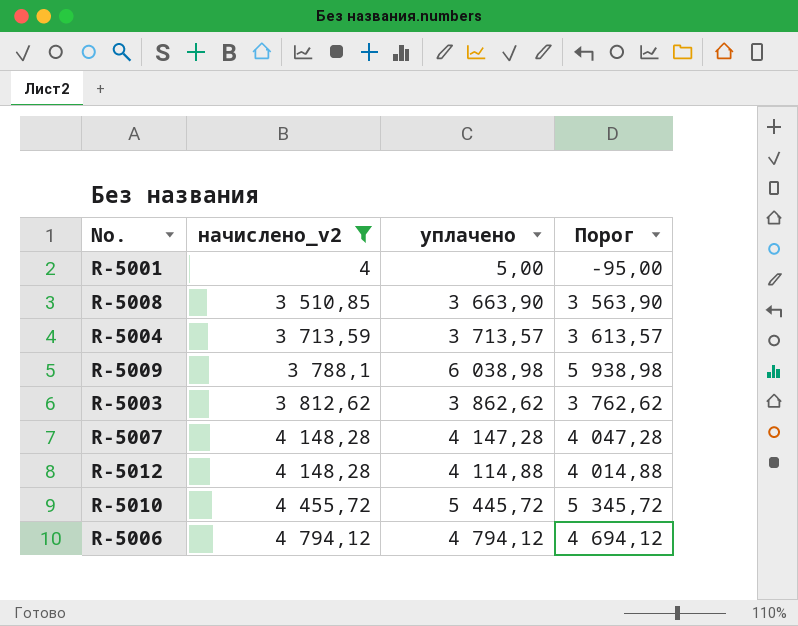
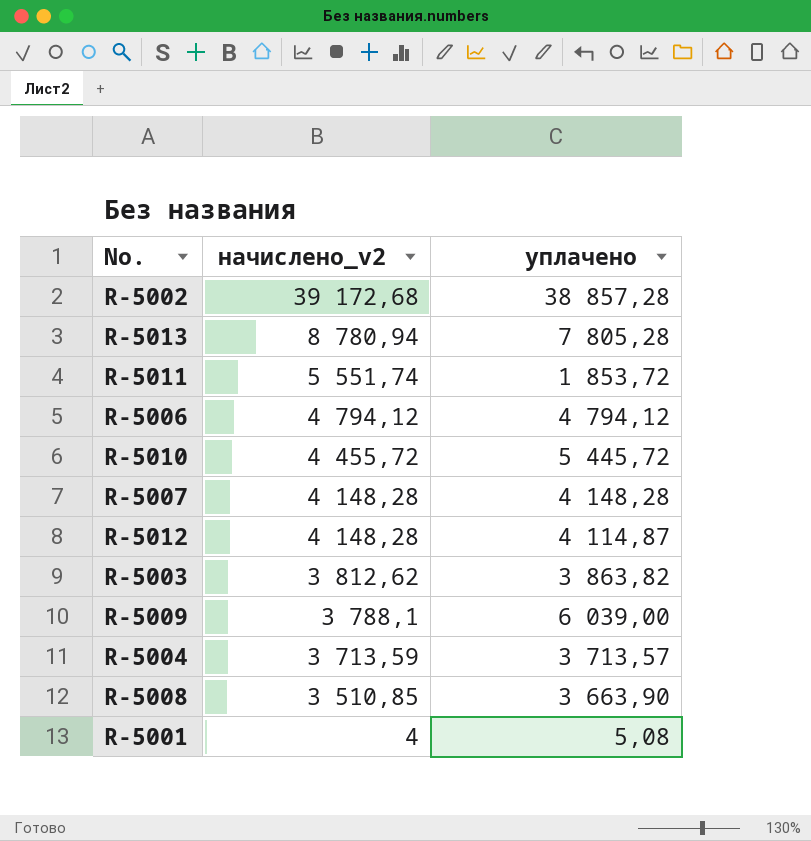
filter: начислено_v2 <= 4 794,12 -> none
row order: начислено_v2 ascending -> начислено_v2 descending
column Порог | formula: [уплачено] - 100 -> none
R-5007 | уплачено: 4 147,28 -> 4 148,28
R-5012 | уплачено: 4 114,88 -> 4 114,87
R-5003 | уплачено: 3 862,62 -> 3 863,82
R-5009 | уплачено: 6 038,98 -> 6 039,00
R-5001 | уплачено: 5,00 -> 5,08

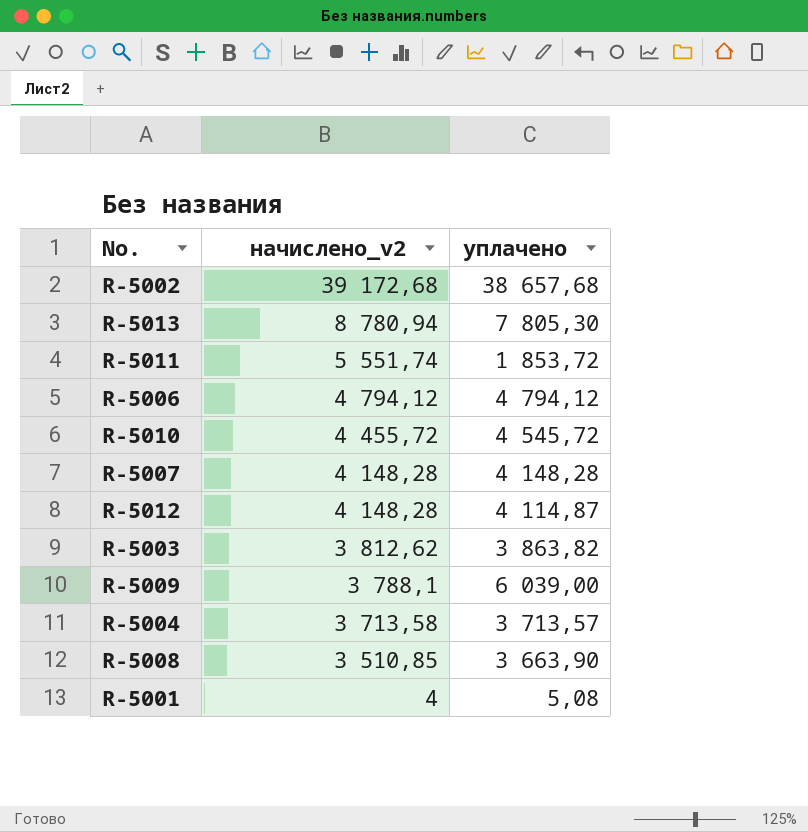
R-5002 | уплачено: 38 857,28 -> 38 657,68
R-5013 | уплачено: 7 805,28 -> 7 805,30
R-5010 | уплачено: 5 445,72 -> 4 545,72
R-5004 | начислено_v2: 3 713,59 -> 3 713,58

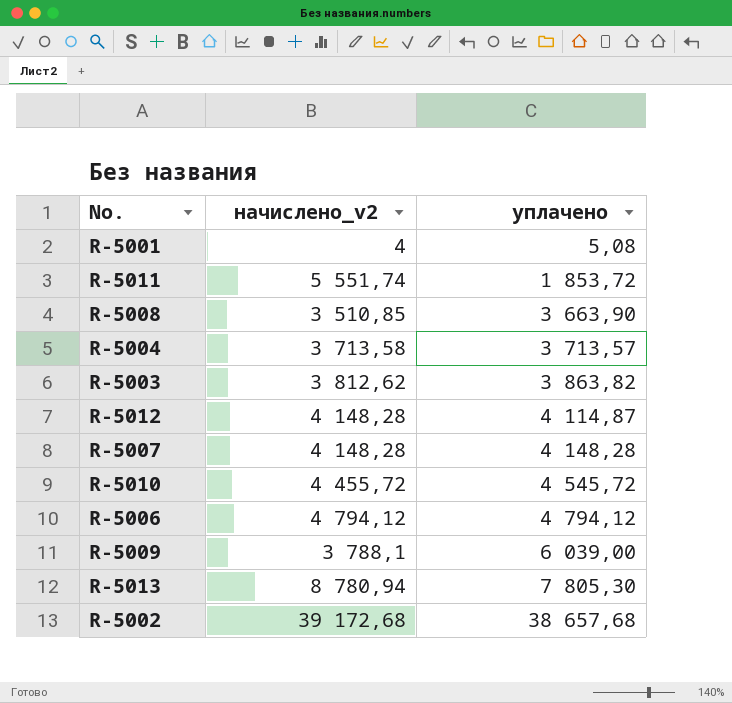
row order: начислено_v2 descending -> уплачено ascending

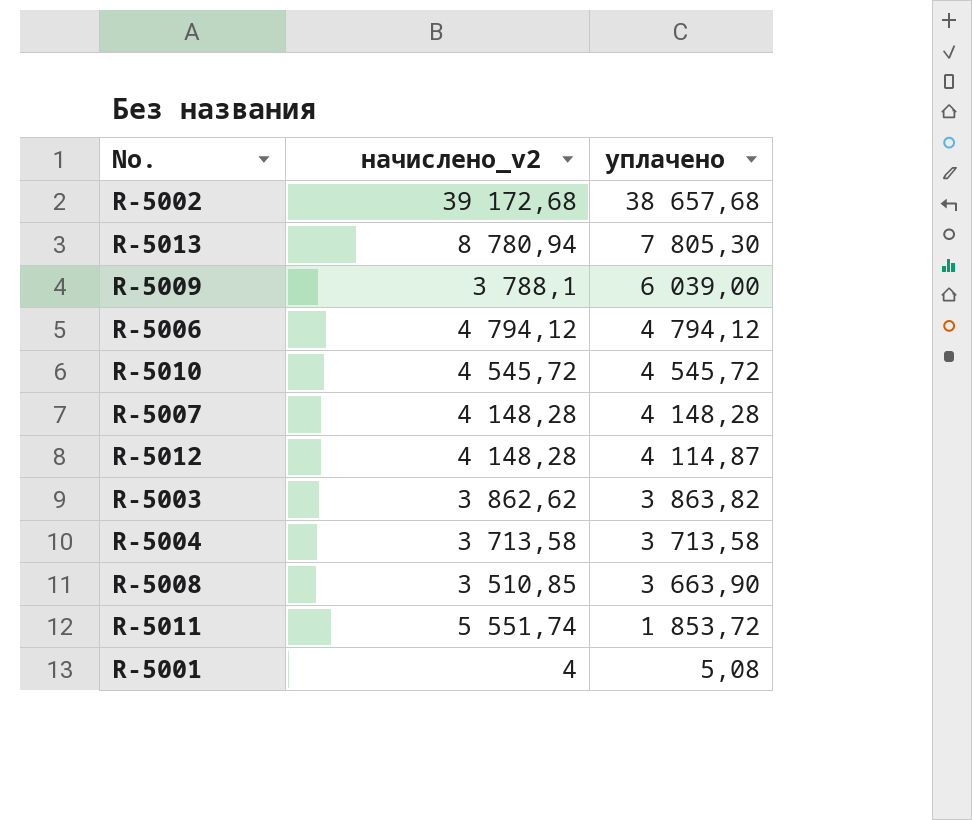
row order: уплачено ascending -> уплачено descending
R-5010 | начислено_v2: 4 455,72 -> 4 545,72
R-5003 | начислено_v2: 3 812,62 -> 3 862,62
R-5004 | уплачено: 3 713,57 -> 3 713,58

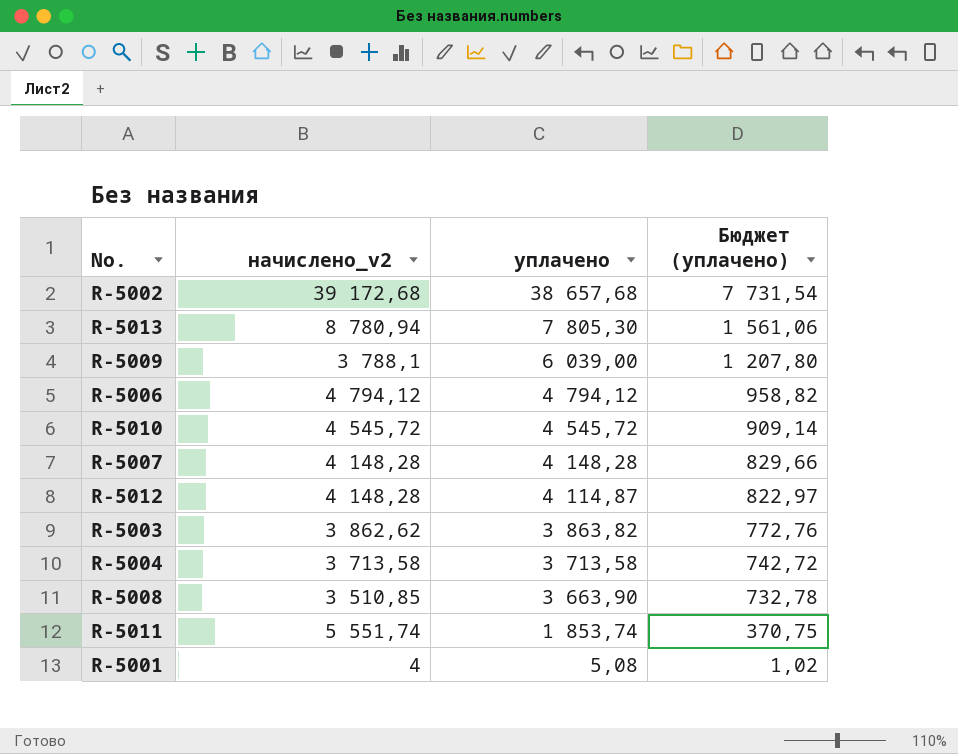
column Бюджет (уплачено) | formula: none -> [уплачено] * 0,2
R-5011 | уплачено: 1 853,72 -> 1 853,74

